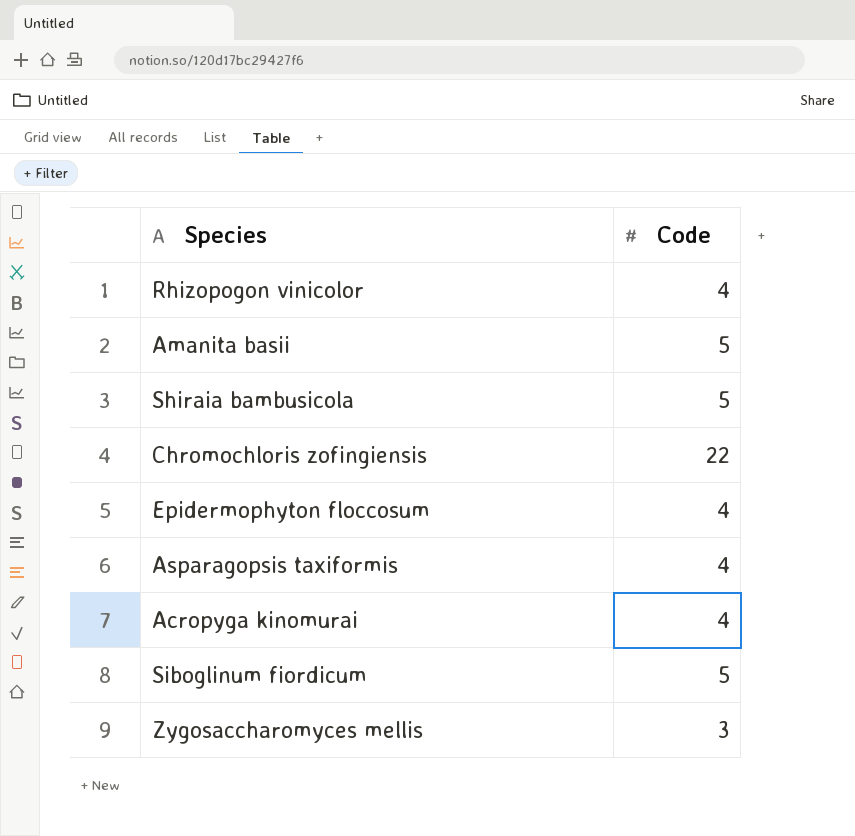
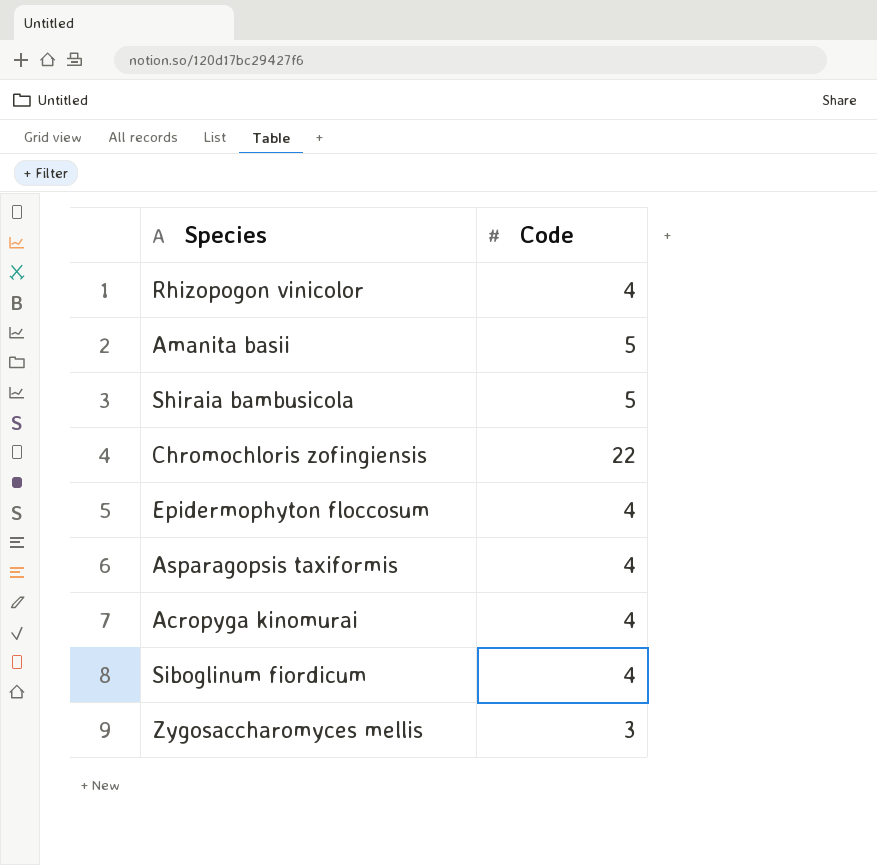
Siboglinum fiordicum | Code: 5 -> 4

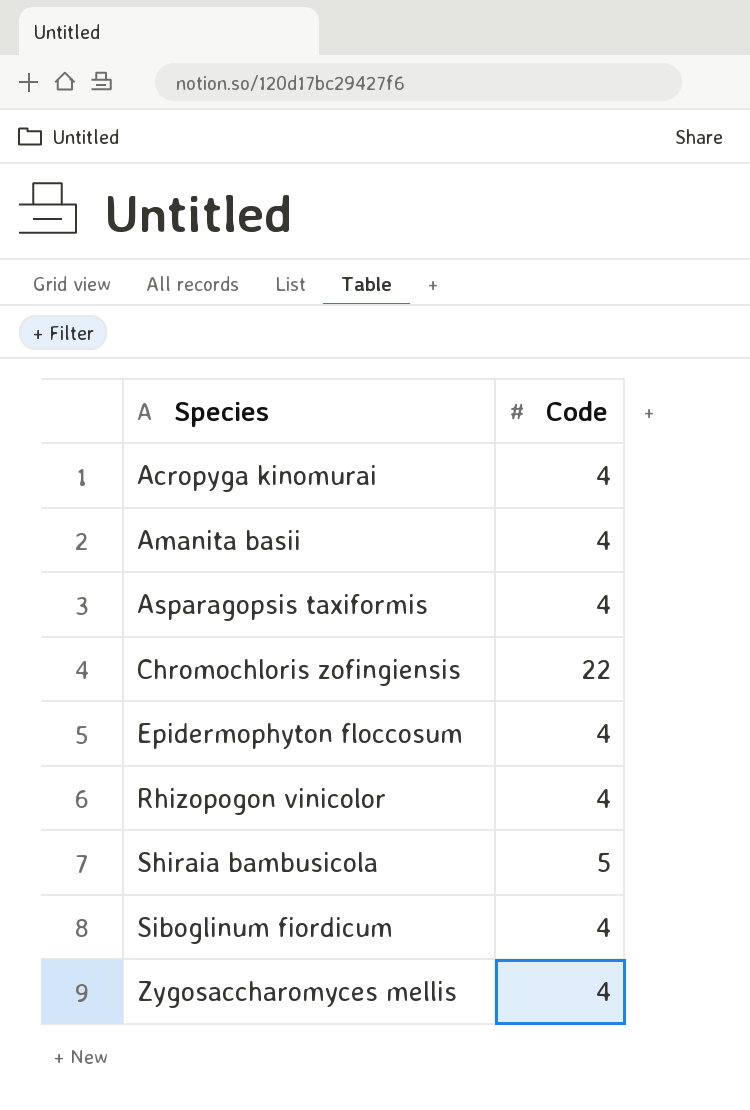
row order: none -> Species ascending
Amanita basii | Code: 5 -> 4
Zygosaccharomyces mellis | Code: 3 -> 4

